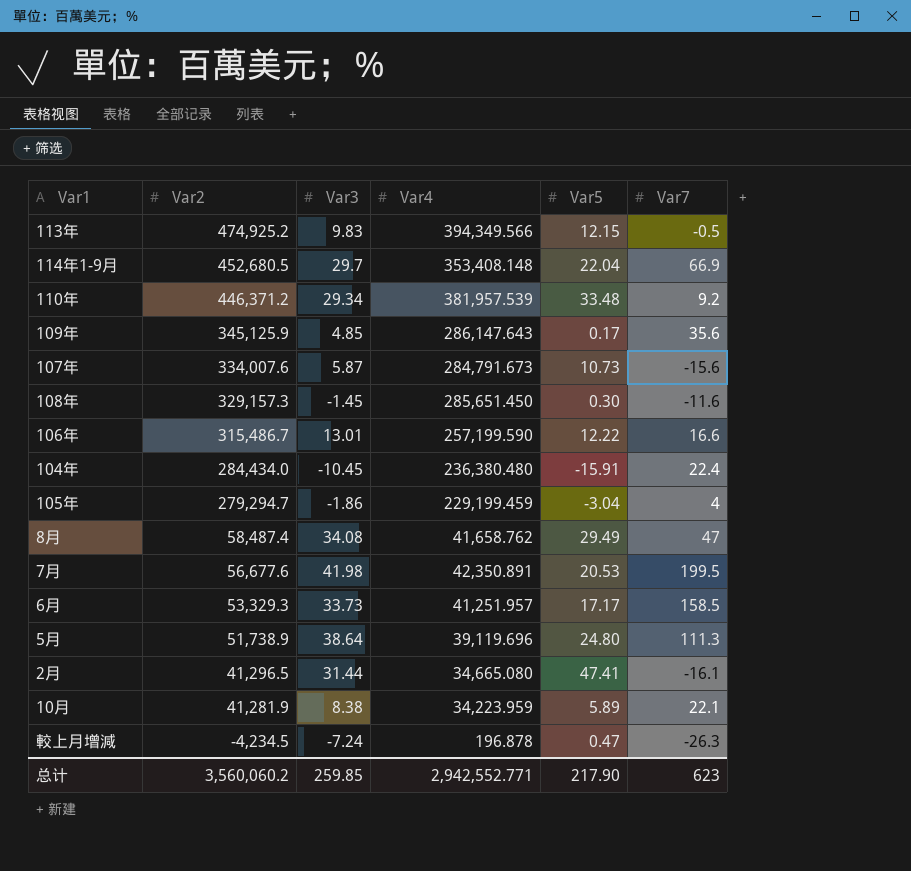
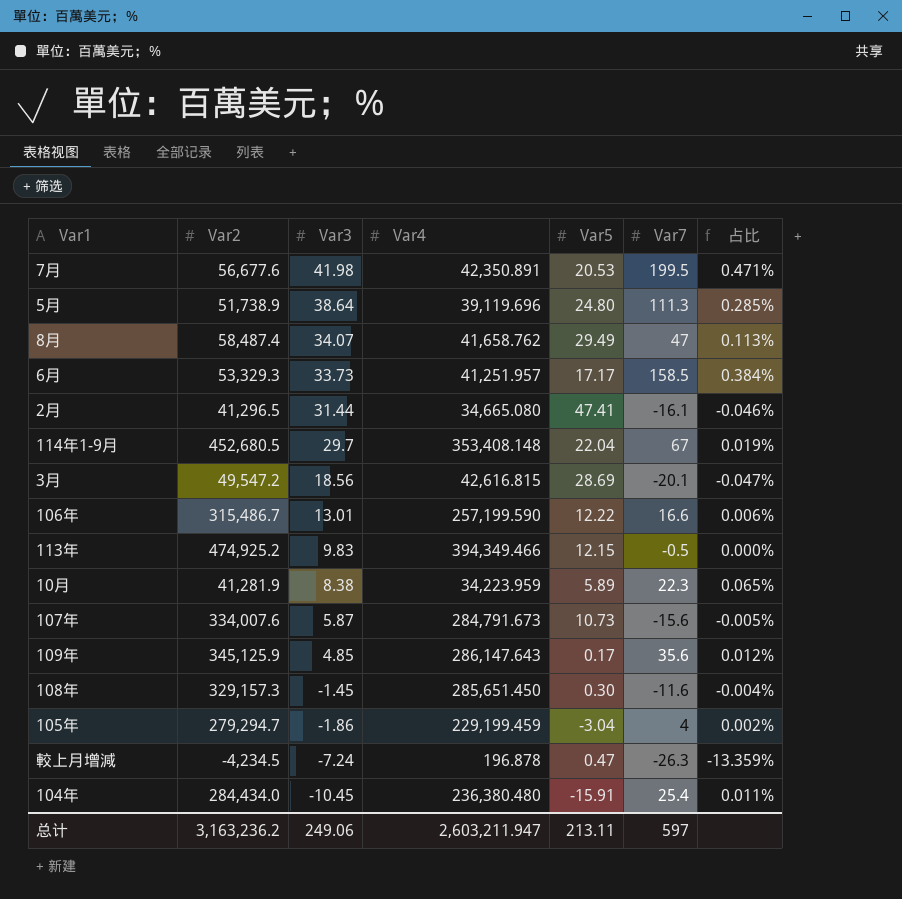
row order: Var2 descending -> Var3 descending
column 占比 | formula: none -> [Var7] / [Var4]
row 110年: 446,371.2 | 29.34 | 381,957.539 | 33.48 | 9.2 -> none
8月 | Var3: 34.08 -> 34.07
114年1-9月 | Var7: 66.9 -> 67
row 3月: none -> 49,547.2 | 18.56 | 42,616.815 | 28.69 | -20.1 | -0.047%
113年 | Var4: 394,349.566 -> 394,349.466
10月 | Var7: 22.1 -> 22.3
104年 | Var7: 22.4 -> 25.4
总计 | Var2: 3,560,060.2 -> 3,163,236.2
总计 | Var3: 259.85 -> 249.06
总计 | Var4: 2,942,552.771 -> 2,603,211.947
总计 | Var5: 217.90 -> 213.11
总计 | Var7: 623 -> 597

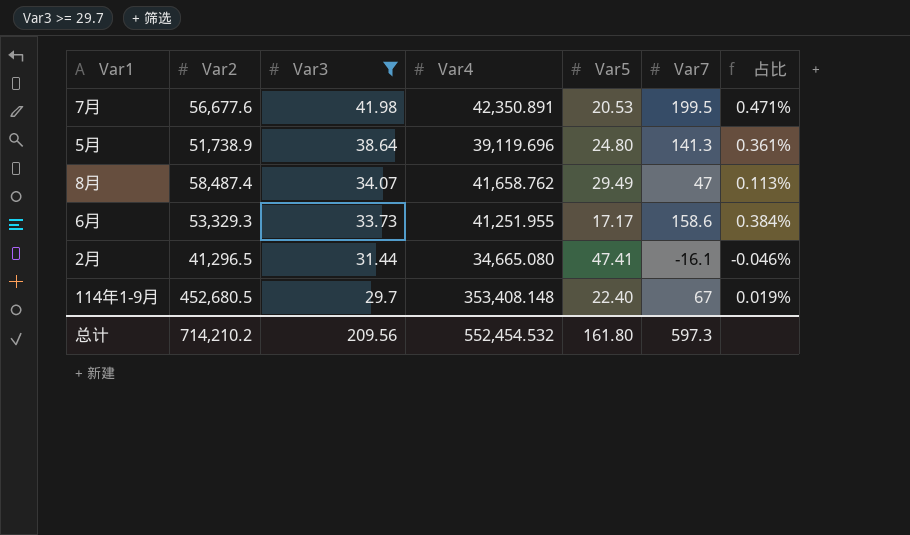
filter: none -> Var3 >= 29.7
5月 | Var7: 111.3 -> 141.3
5月 | 占比: 0.285% -> 0.361%
6月 | Var4: 41,251.957 -> 41,251.955
6月 | Var7: 158.5 -> 158.6
114年1-9月 | Var5: 22.04 -> 22.40
总计 | Var2: 3,163,236.2 -> 714,210.2
总计 | Var3: 249.06 -> 209.56
总计 | Var4: 2,603,211.947 -> 552,454.532
总计 | Var5: 213.11 -> 161.80
总计 | Var7: 597 -> 597.3

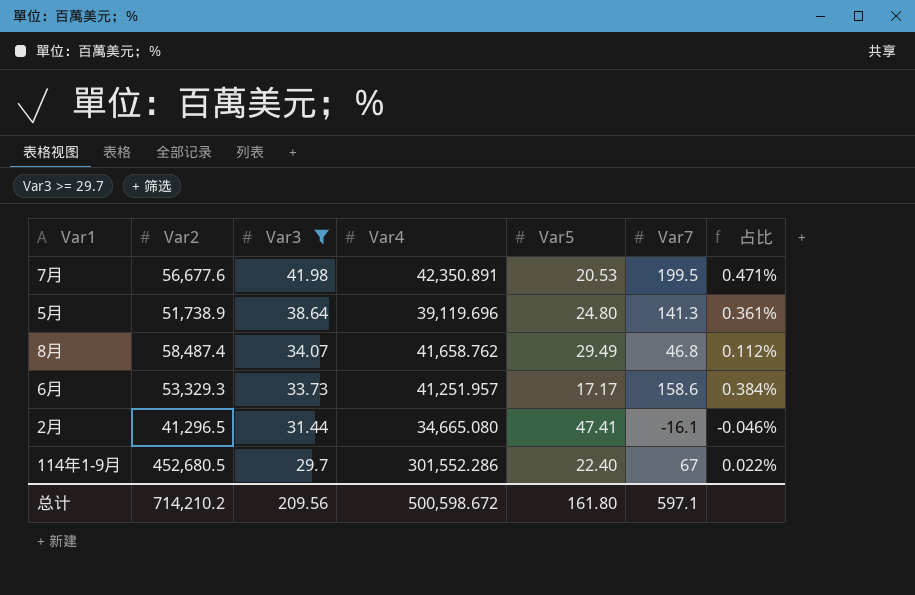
8月 | Var7: 47 -> 46.8
8月 | 占比: 0.113% -> 0.112%
6月 | Var4: 41,251.955 -> 41,251.957
114年1-9月 | Var4: 353,408.148 -> 301,552.286
114年1-9月 | 占比: 0.019% -> 0.022%
总计 | Var4: 552,454.532 -> 500,598.672
总计 | Var7: 597.3 -> 597.1

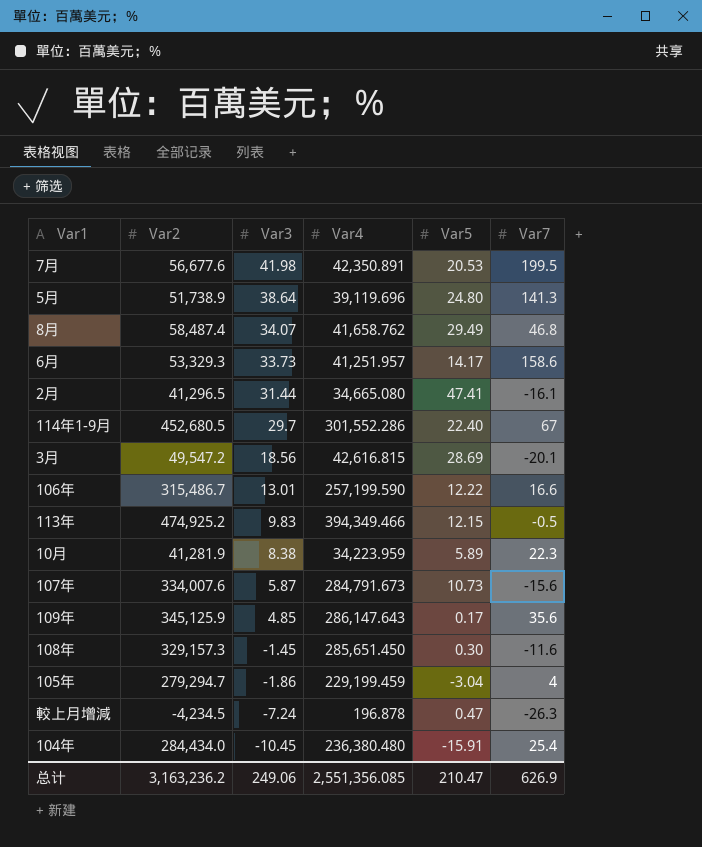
filter: Var3 >= 29.7 -> none
column 占比 | formula: [Var7] / [Var4] -> none
6月 | Var5: 17.17 -> 14.17
总计 | Var2: 714,210.2 -> 3,163,236.2
总计 | Var3: 209.56 -> 249.06
总计 | Var4: 500,598.672 -> 2,551,356.085
总计 | Var5: 161.80 -> 210.47
总计 | Var7: 597.1 -> 626.9

